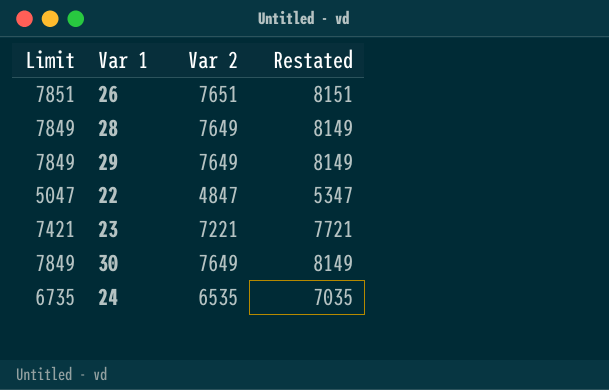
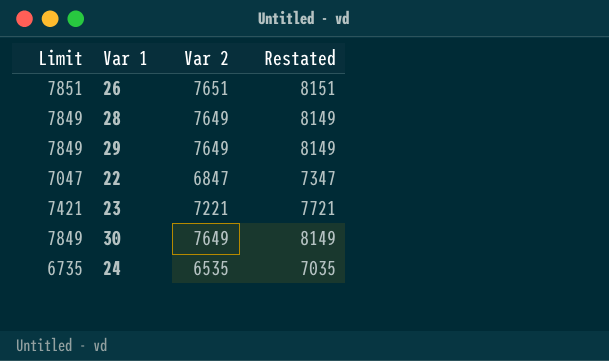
22 | Limit: 5047 -> 7047
22 | Var 2: 4847 -> 6847
22 | Restated: 5347 -> 7347

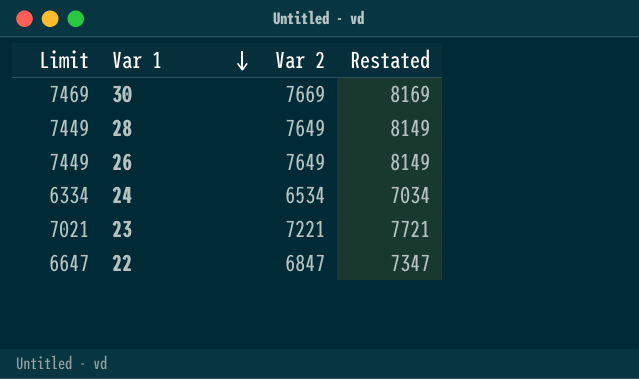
row order: none -> Var 1 descending
column Limit | formula: [Var 2] + 200 -> [Var 2] - 200
row 29: 7849 | 7649 | 8149 -> none
30 | Var 2: 7649 -> 7669
30 | Restated: 8149 -> 8169
26 | Var 2: 7651 -> 7649
26 | Restated: 8151 -> 8149
24 | Var 2: 6535 -> 6534
24 | Restated: 7035 -> 7034

